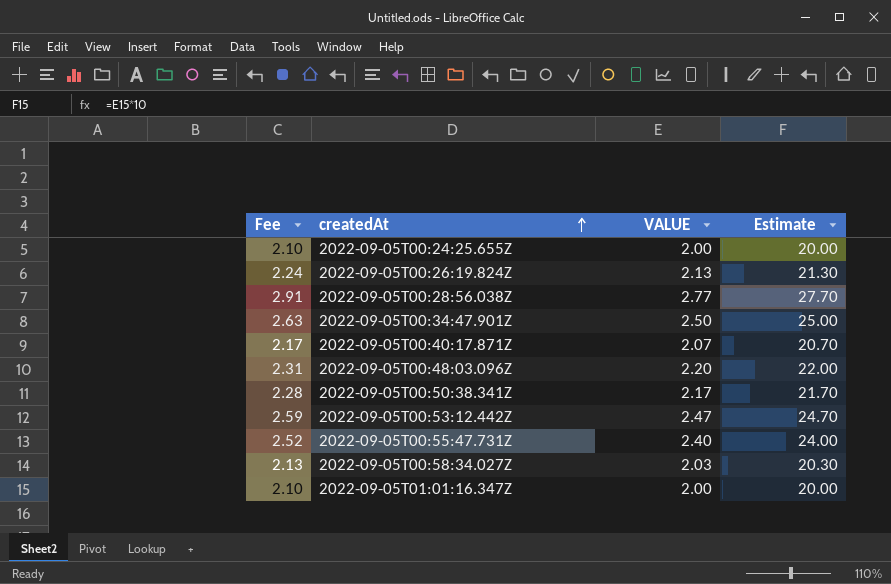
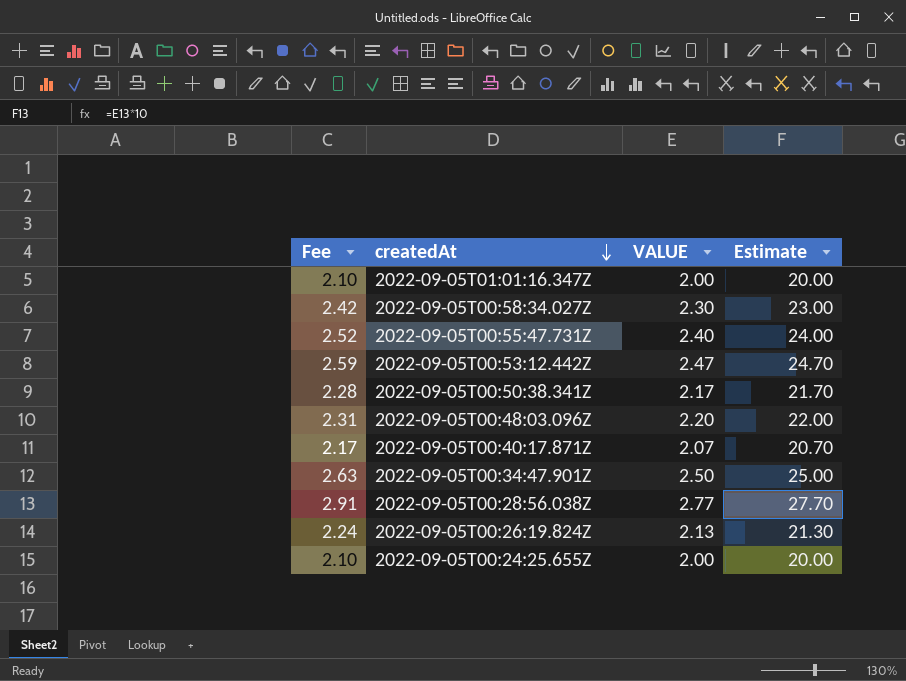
row order: createdAt ascending -> createdAt descending
2022-09-05T00:58:34.027Z | Fee: 2.13 -> 2.42
2022-09-05T00:58:34.027Z | VALUE: 2.03 -> 2.30
2022-09-05T00:58:34.027Z | Estimate: 20.30 -> 23.00

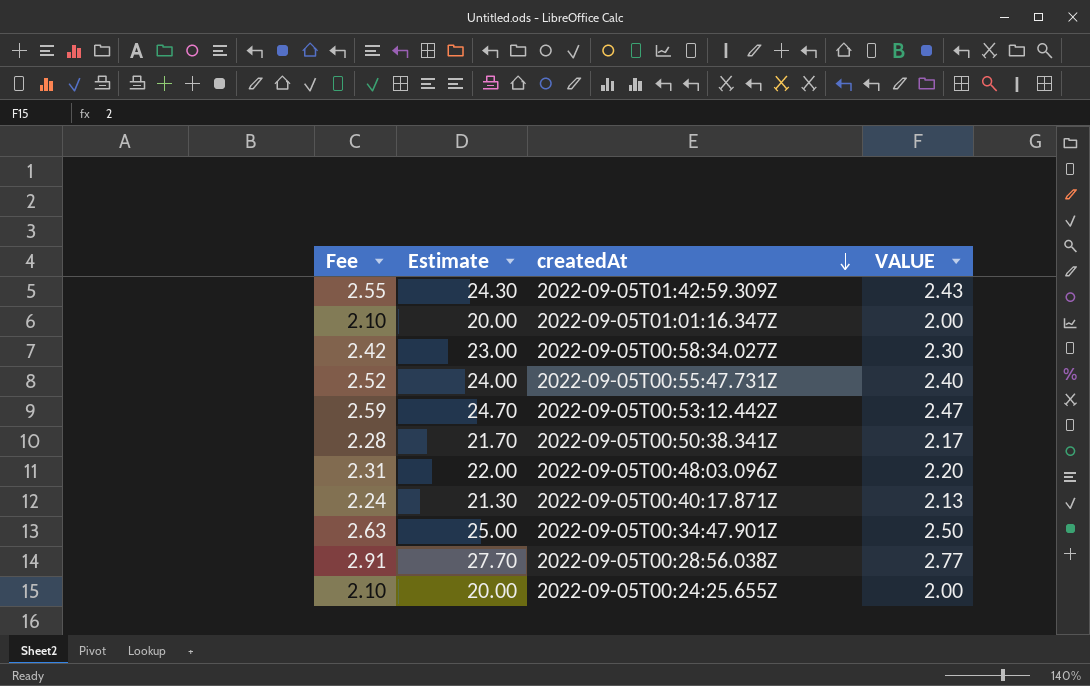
column Estimate | position: 4 -> 2
row 2022-09-05T00:26:19.824Z: 2.24 | 2.13 | 21.30 -> none
row 2022-09-05T01:42:59.309Z: none -> 2.55 | 24.30 | 2.43
2022-09-05T00:40:17.871Z | Fee: 2.17 -> 2.24
2022-09-05T00:40:17.871Z | Estimate: 20.70 -> 21.30
2022-09-05T00:40:17.871Z | VALUE: 2.07 -> 2.13

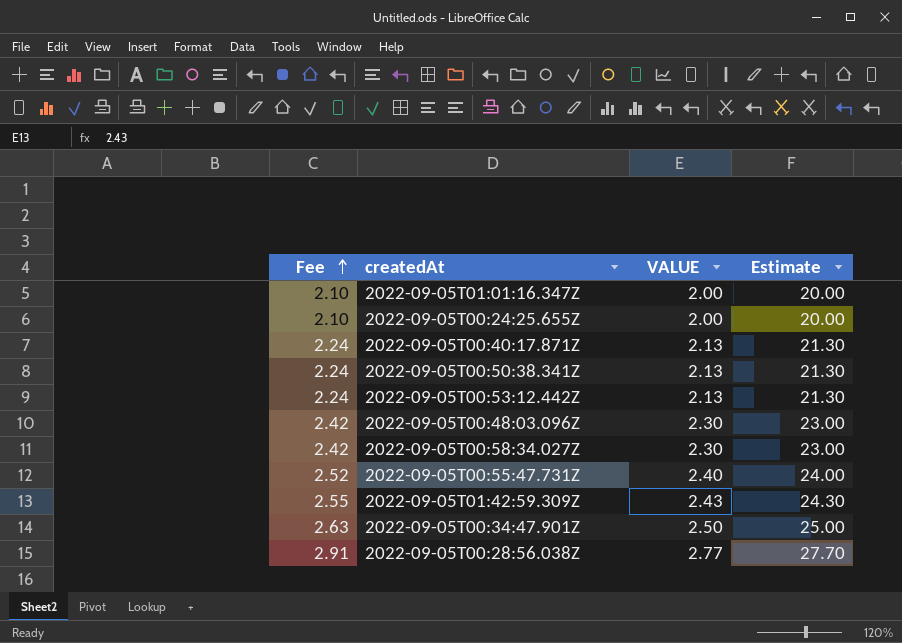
row order: createdAt descending -> Fee ascending
column Estimate | position: 2 -> 4
2022-09-05T00:50:38.341Z | Fee: 2.28 -> 2.24
2022-09-05T00:50:38.341Z | VALUE: 2.17 -> 2.13
2022-09-05T00:50:38.341Z | Estimate: 21.70 -> 21.30
2022-09-05T00:53:12.442Z | Fee: 2.59 -> 2.24
2022-09-05T00:53:12.442Z | VALUE: 2.47 -> 2.13
2022-09-05T00:53:12.442Z | Estimate: 24.70 -> 21.30
2022-09-05T00:48:03.096Z | Fee: 2.31 -> 2.42
2022-09-05T00:48:03.096Z | VALUE: 2.20 -> 2.30
2022-09-05T00:48:03.096Z | Estimate: 22.00 -> 23.00

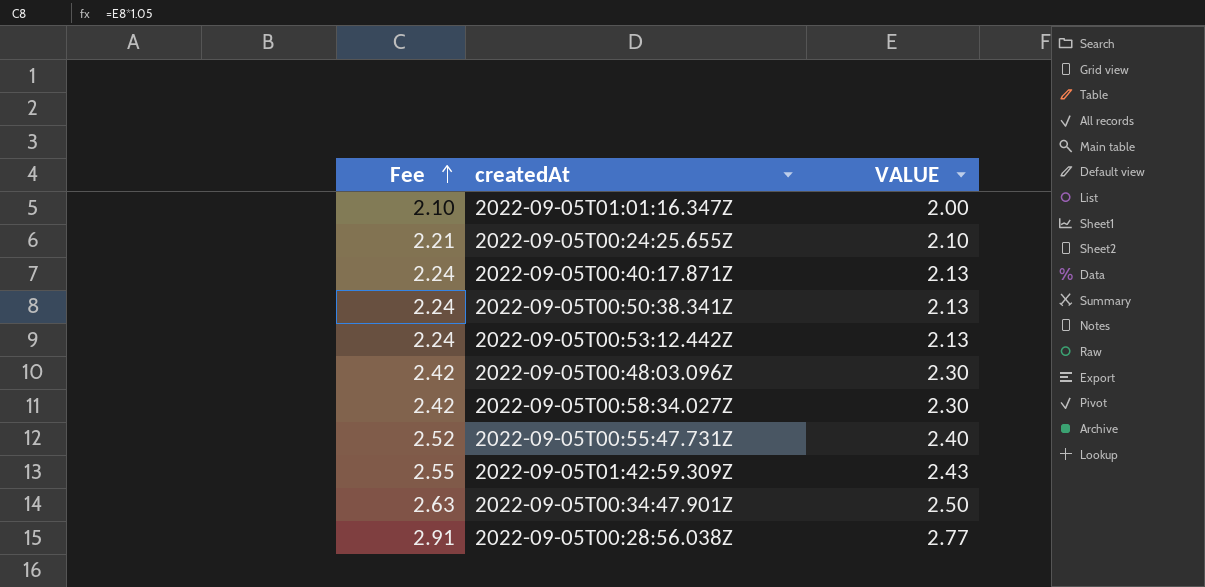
column Estimate | formula: [VALUE] * 10 -> none
2022-09-05T00:24:25.655Z | Fee: 2.10 -> 2.21
2022-09-05T00:24:25.655Z | VALUE: 2.00 -> 2.10

